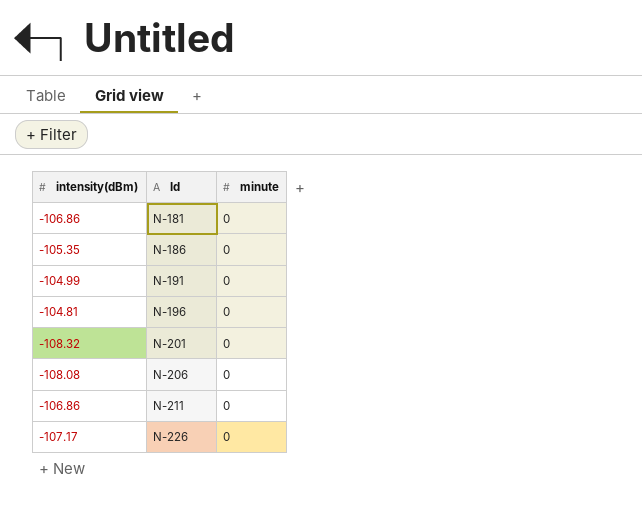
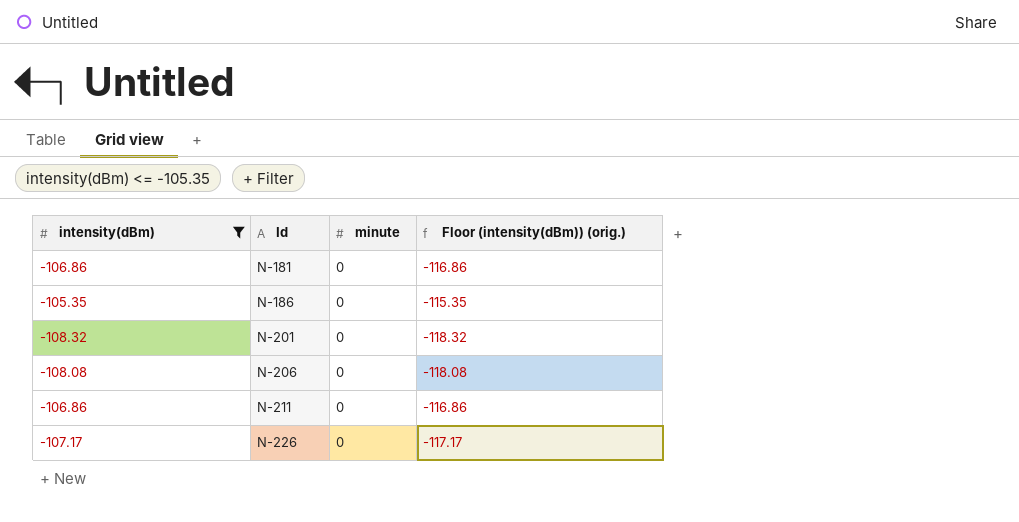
filter: none -> intensity(dBm) <= -105.35
column Floor (intensity(dBm)) (orig.) | formula: none -> [intensity(dBm)] - 10

